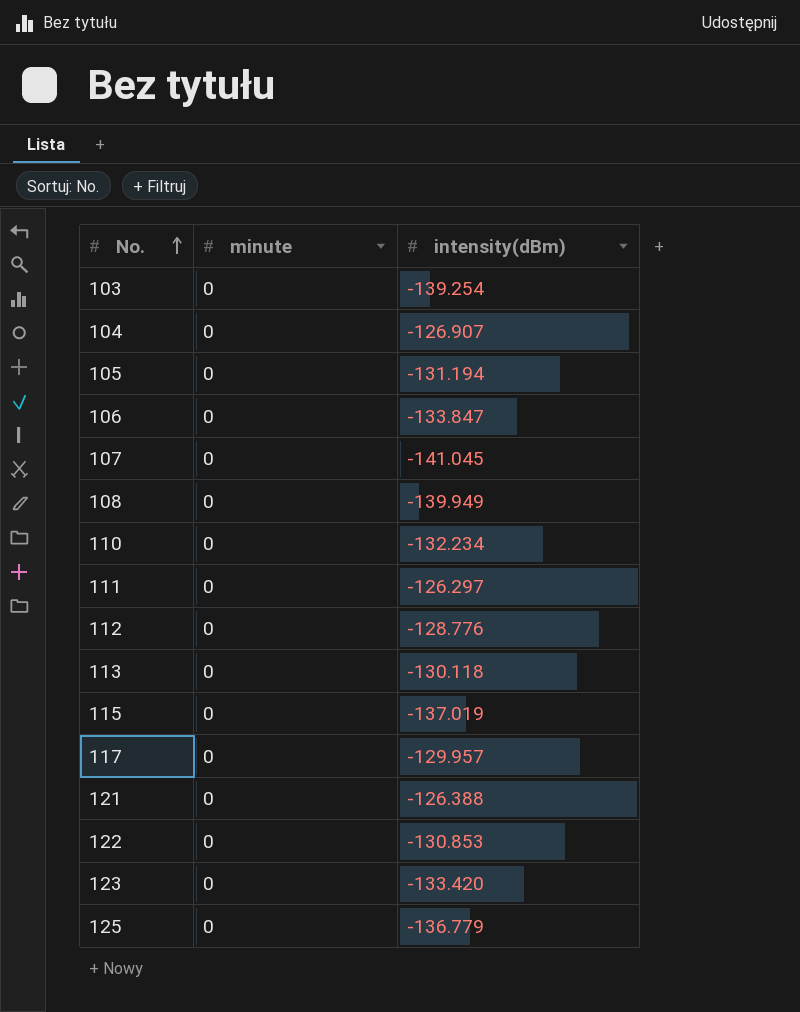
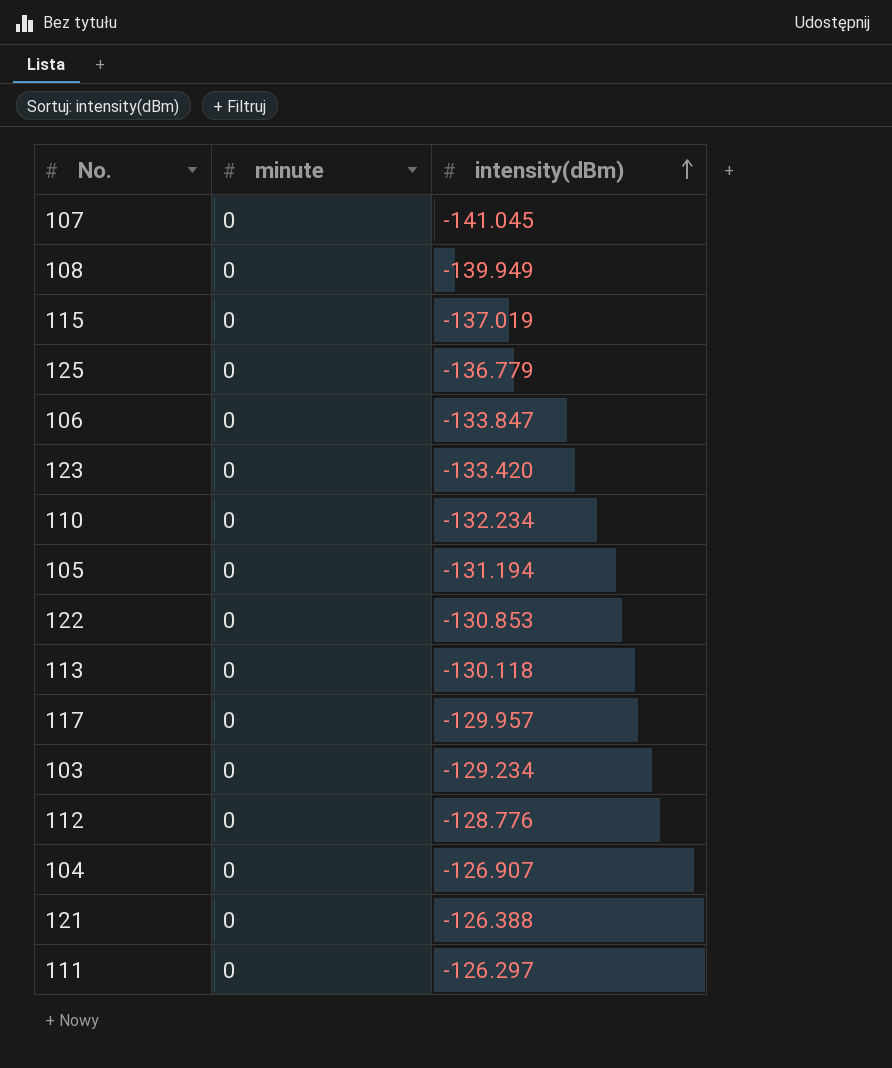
row order: No. ascending -> intensity(dBm) ascending
103 | intensity(dBm): -139.254 -> -129.234

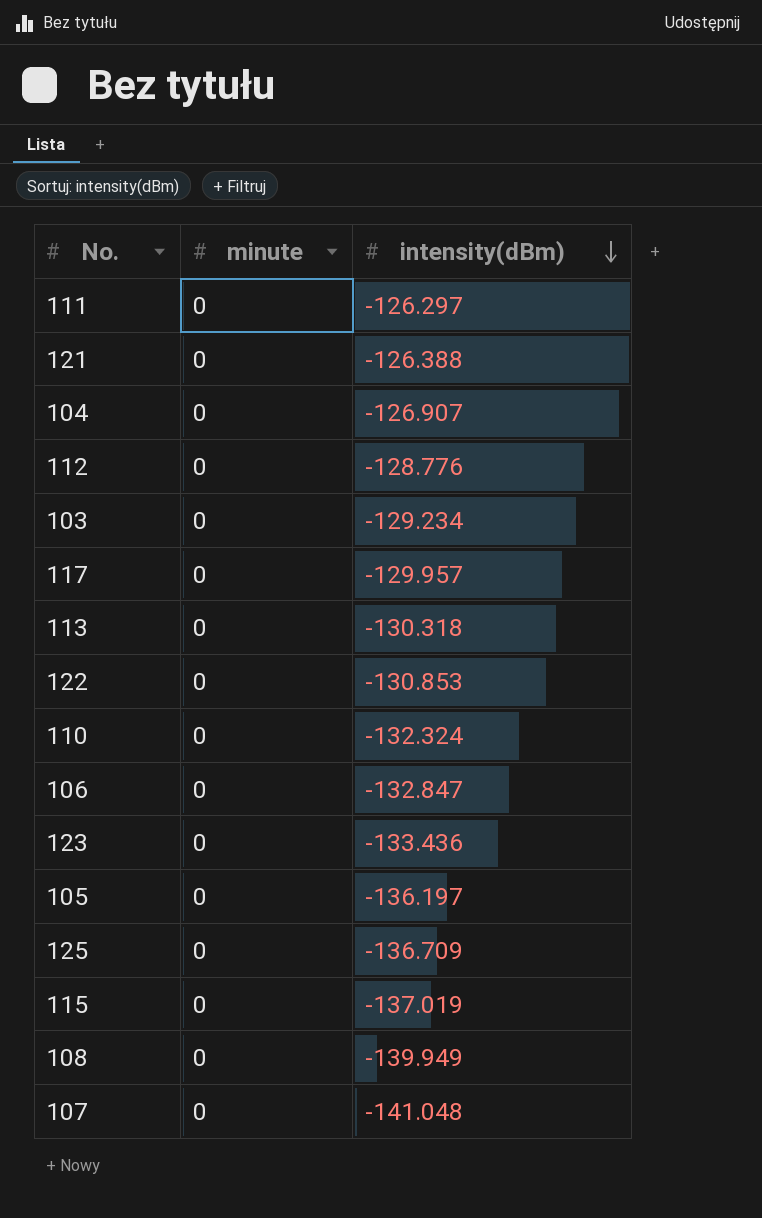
row order: intensity(dBm) ascending -> intensity(dBm) descending
113 | intensity(dBm): -130.118 -> -130.318
110 | intensity(dBm): -132.234 -> -132.324
106 | intensity(dBm): -133.847 -> -132.847
123 | intensity(dBm): -133.420 -> -133.436
105 | intensity(dBm): -131.194 -> -136.197
125 | intensity(dBm): -136.779 -> -136.709
107 | intensity(dBm): -141.045 -> -141.048

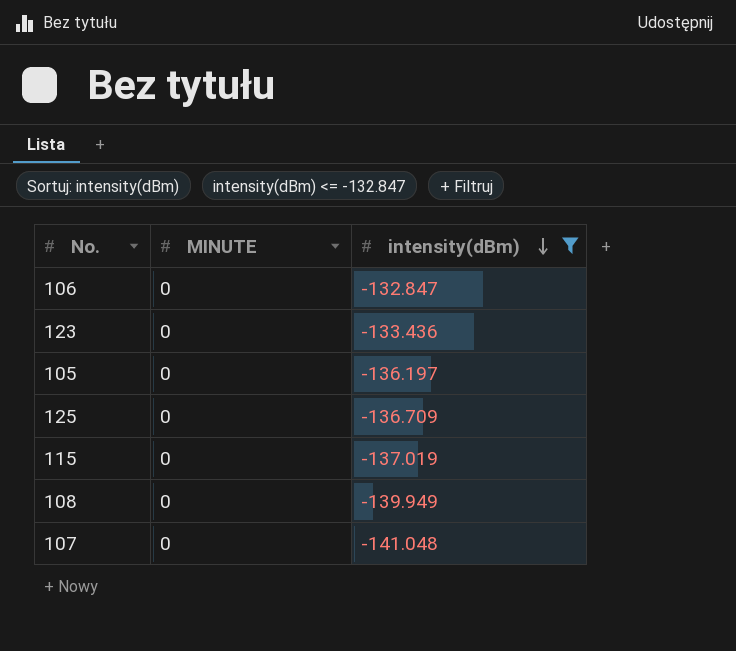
filter: none -> intensity(dBm) <= -132.847
column name: minute -> MINUTE

